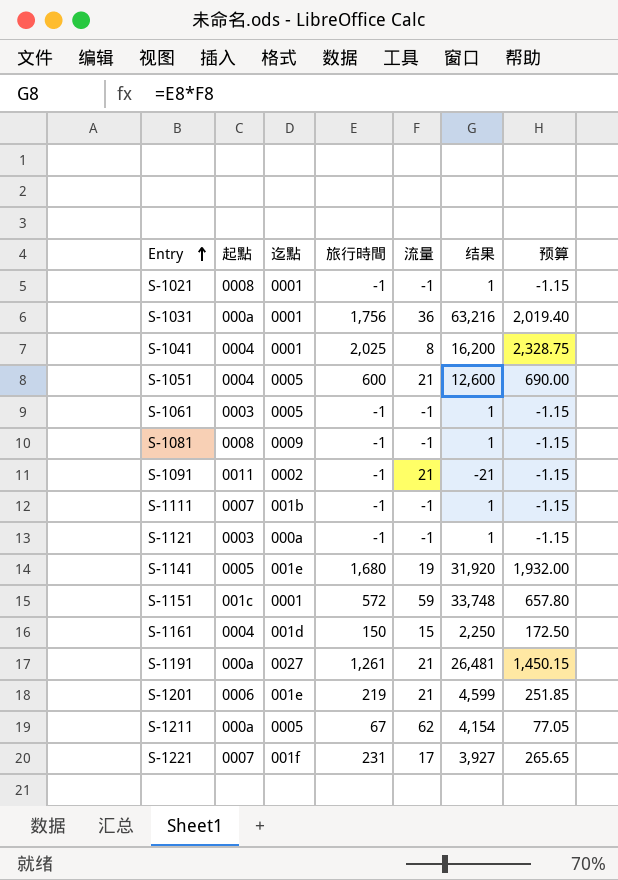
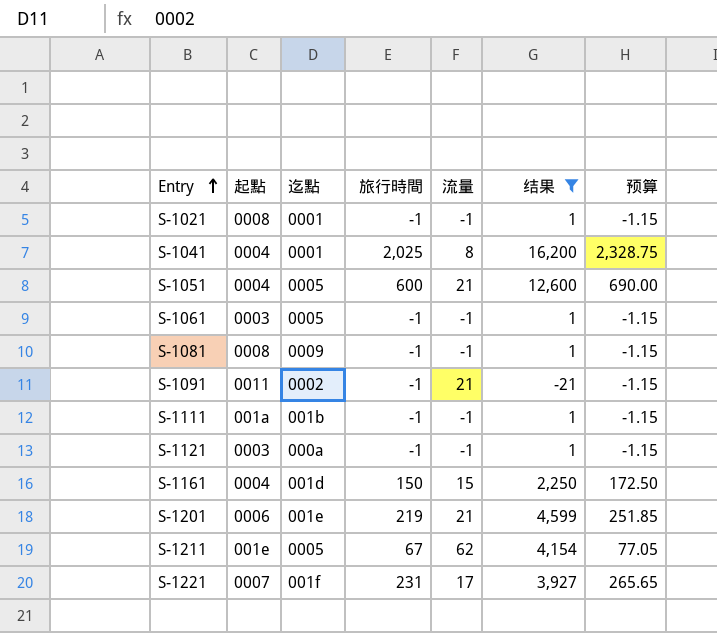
filter: none -> 结果 <= 16,200
S-1111 | 起點: 0007 -> 001a
S-1211 | 起點: 000a -> 001e

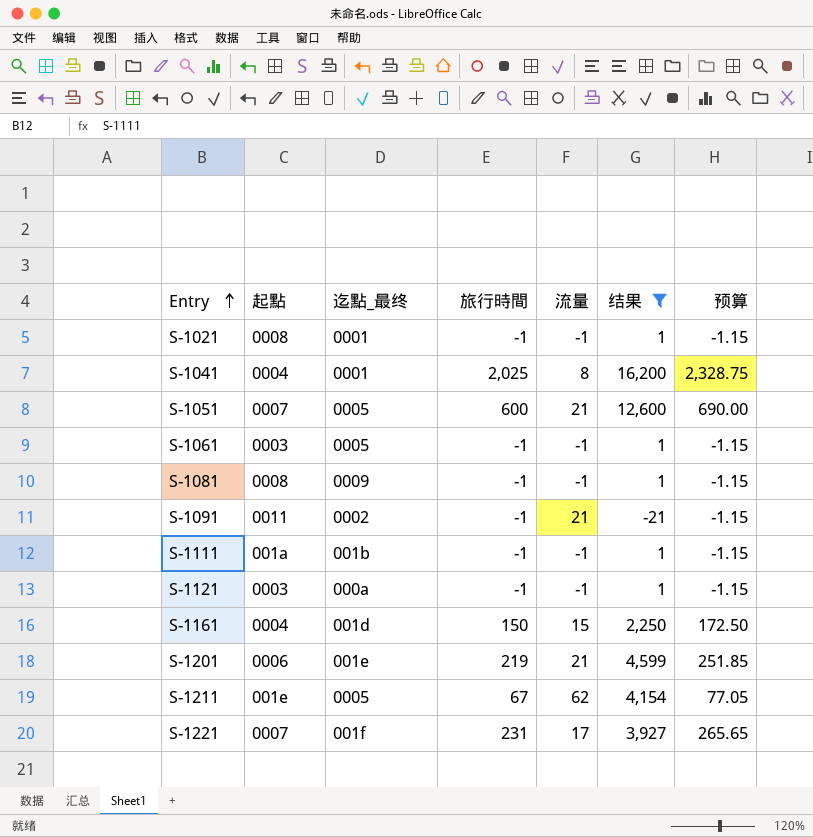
column name: 迄點 -> 迄點_最终
S-1051 | 起點: 0004 -> 0007

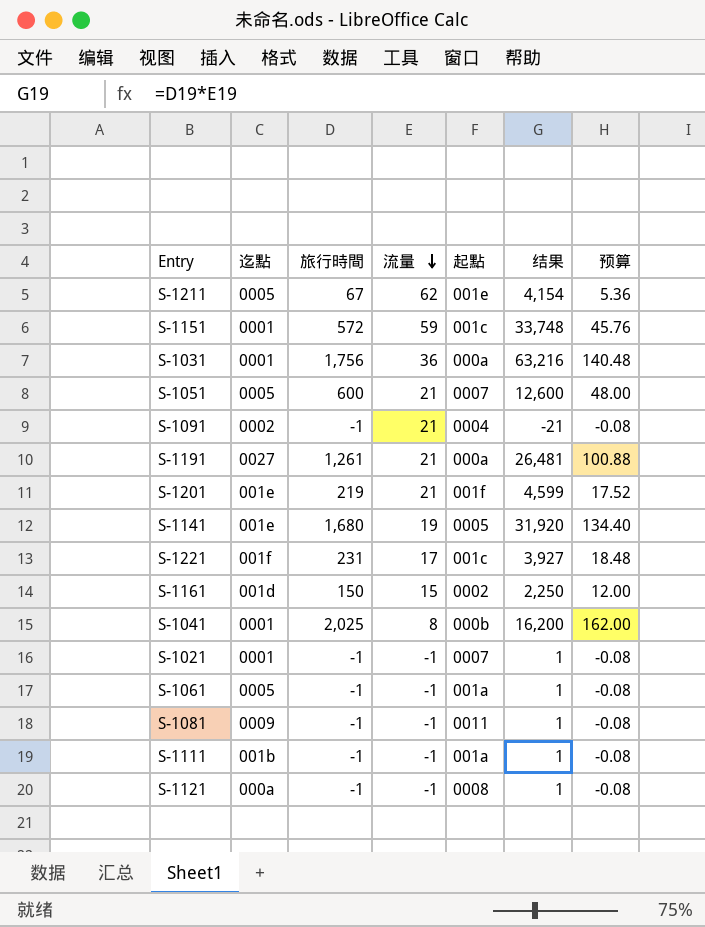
filter: 结果 <= 16,200 -> none
row order: Entry ascending -> 流量 descending
column name: 迄點_最终 -> 迄點
column 起點 | position: 2 -> 5
column 预算 | formula: [旅行時間] * 1.15 -> [旅行時間] * 0.08
S-1091 | 起點: 0011 -> 0004
S-1201 | 起點: 0006 -> 001f
S-1221 | 起點: 0007 -> 001c
S-1161 | 起點: 0004 -> 0002
S-1041 | 起點: 0004 -> 000b
S-1021 | 起點: 0008 -> 0007
S-1061 | 起點: 0003 -> 001a
S-1081 | 起點: 0008 -> 0011
S-1121 | 起點: 0003 -> 0008

